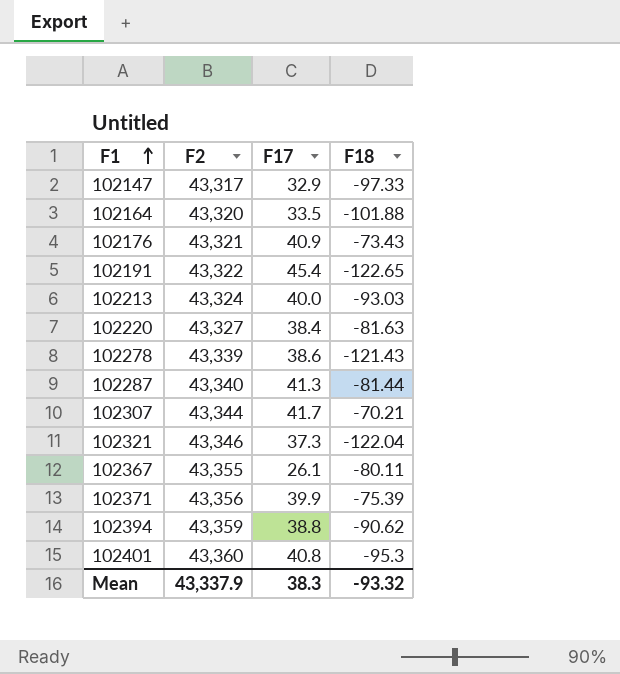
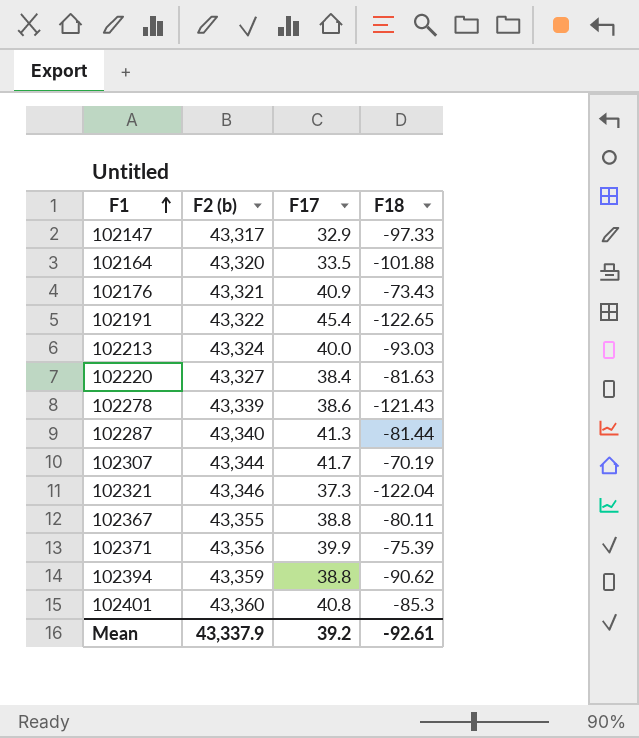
column name: F2 -> F2 (b)
102307 | F18: -70.21 -> -70.19
102367 | F17: 26.1 -> 38.8
102401 | F18: -95.3 -> -85.3
Mean | F17: 38.3 -> 39.2
Mean | F18: -93.32 -> -92.61

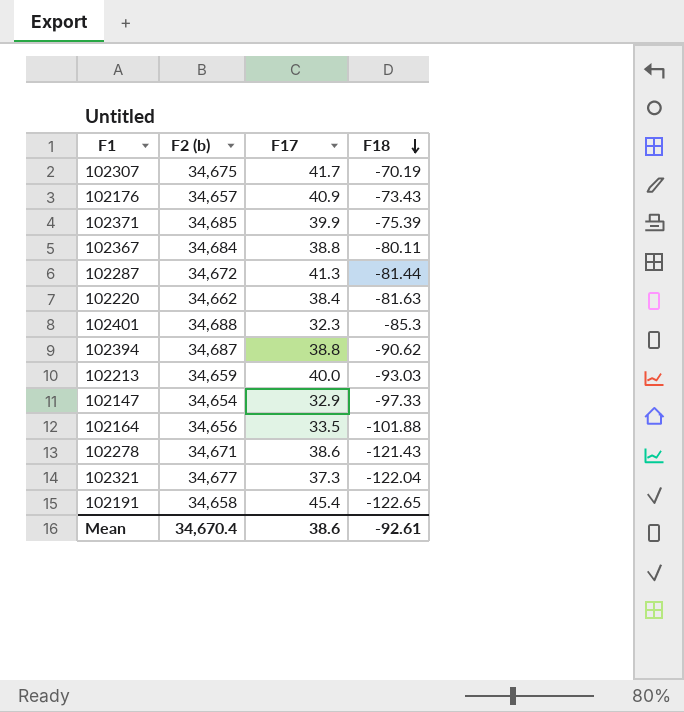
row order: F1 ascending -> F18 descending
102307 | F2 (b): 43,344 -> 34,675
102176 | F2 (b): 43,321 -> 34,657
102371 | F2 (b): 43,356 -> 34,685
102367 | F2 (b): 43,355 -> 34,684
102287 | F2 (b): 43,340 -> 34,672
102220 | F2 (b): 43,327 -> 34,662
102401 | F2 (b): 43,360 -> 34,688
102401 | F17: 40.8 -> 32.3
102394 | F2 (b): 43,359 -> 34,687
102213 | F2 (b): 43,324 -> 34,659
102147 | F2 (b): 43,317 -> 34,654
102164 | F2 (b): 43,320 -> 34,656
102278 | F2 (b): 43,339 -> 34,671
102321 | F2 (b): 43,346 -> 34,677
102191 | F2 (b): 43,322 -> 34,658
Mean | F2 (b): 43,337.9 -> 34,670.4
Mean | F17: 39.2 -> 38.6

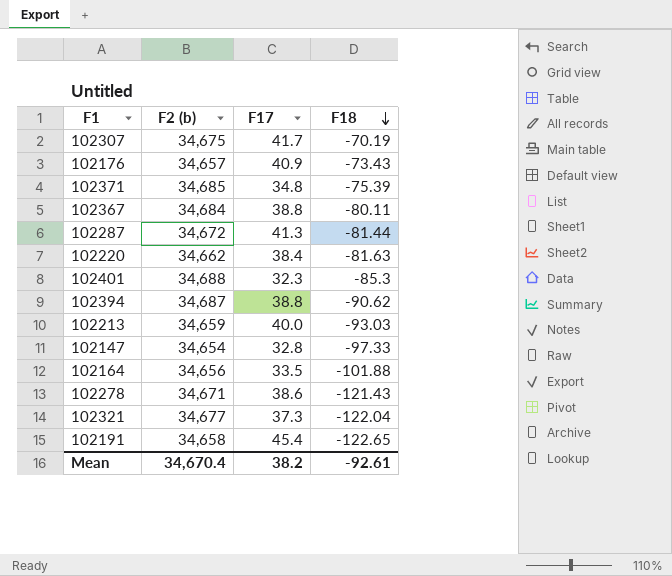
102371 | F17: 39.9 -> 34.8
102147 | F17: 32.9 -> 32.8
Mean | F17: 38.6 -> 38.2

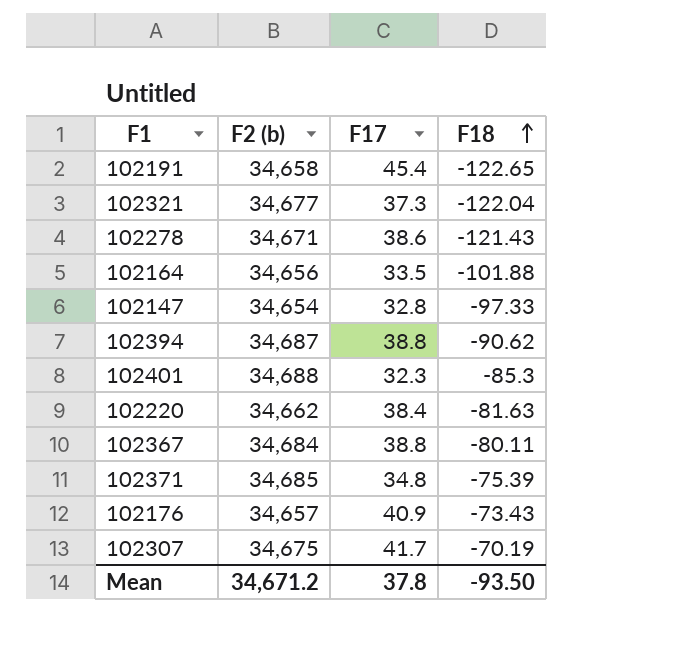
row order: F18 descending -> F18 ascending
row 102287: 34,672 | 41.3 | -81.44 -> none
row 102213: 34,659 | 40.0 | -93.03 -> none
Mean | F2 (b): 34,670.4 -> 34,671.2
Mean | F17: 38.2 -> 37.8
Mean | F18: -92.61 -> -93.50

